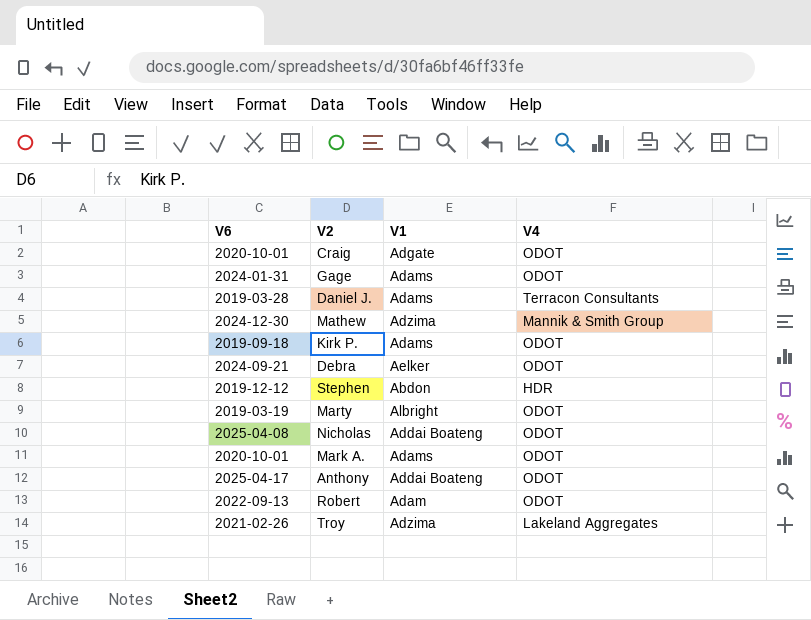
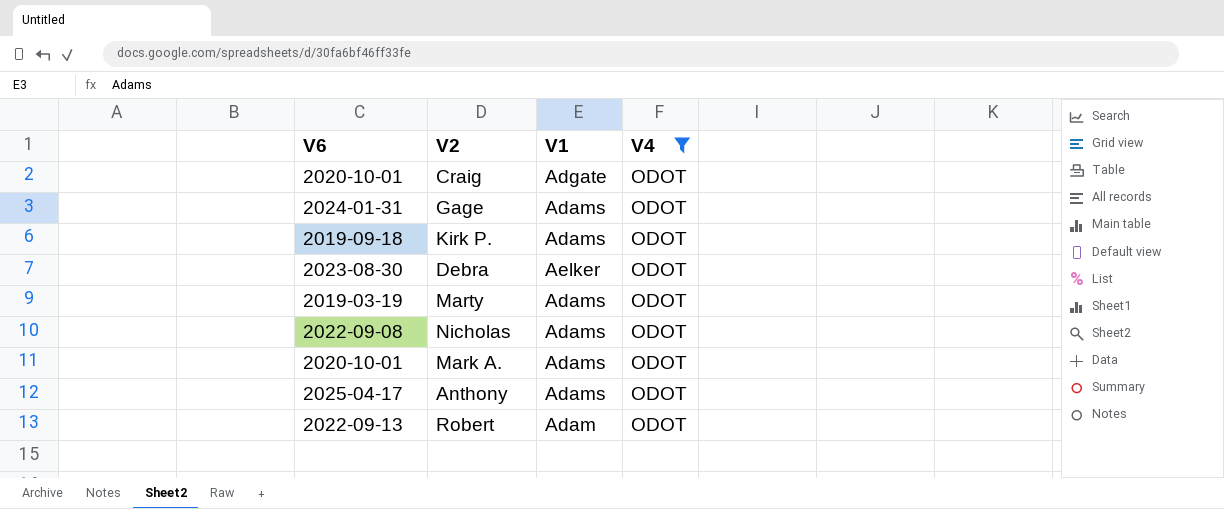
filter: none -> V4 = ODOT
Debra | V6: 2024-09-21 -> 2023-08-30
Marty | V1: Albright -> Adams
Nicholas | V6: 2025-04-08 -> 2022-09-08
Nicholas | V1: Addai Boateng -> Adams
Anthony | V1: Addai Boateng -> Adams

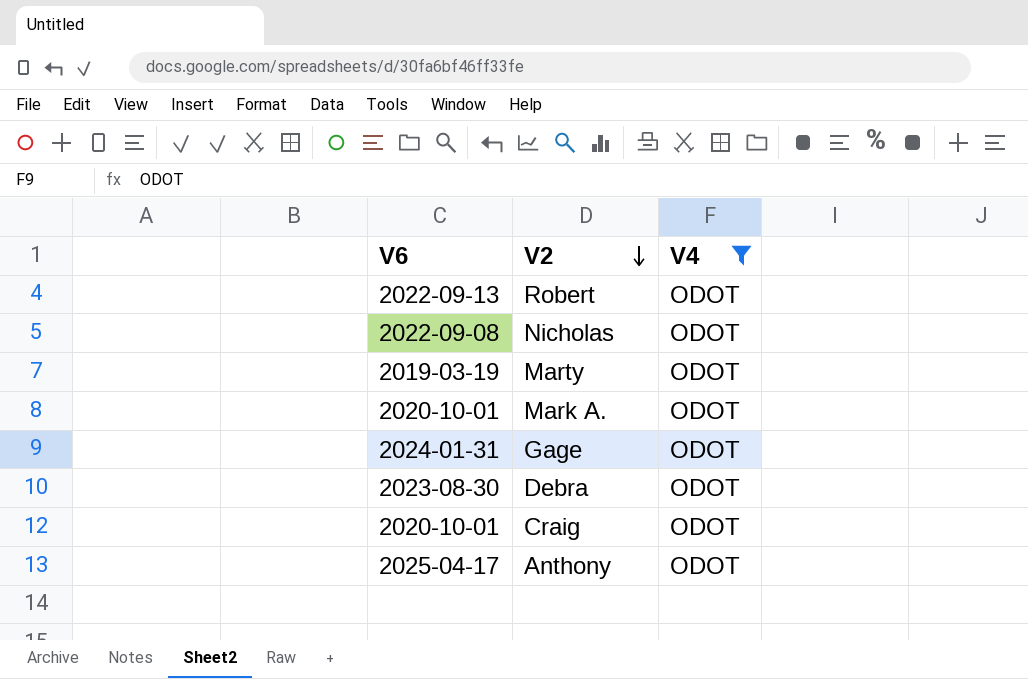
row order: none -> V2 descending
column V1 | position: 3 -> none
row Kirk P.: 2019-09-18 | Adams | ODOT -> none

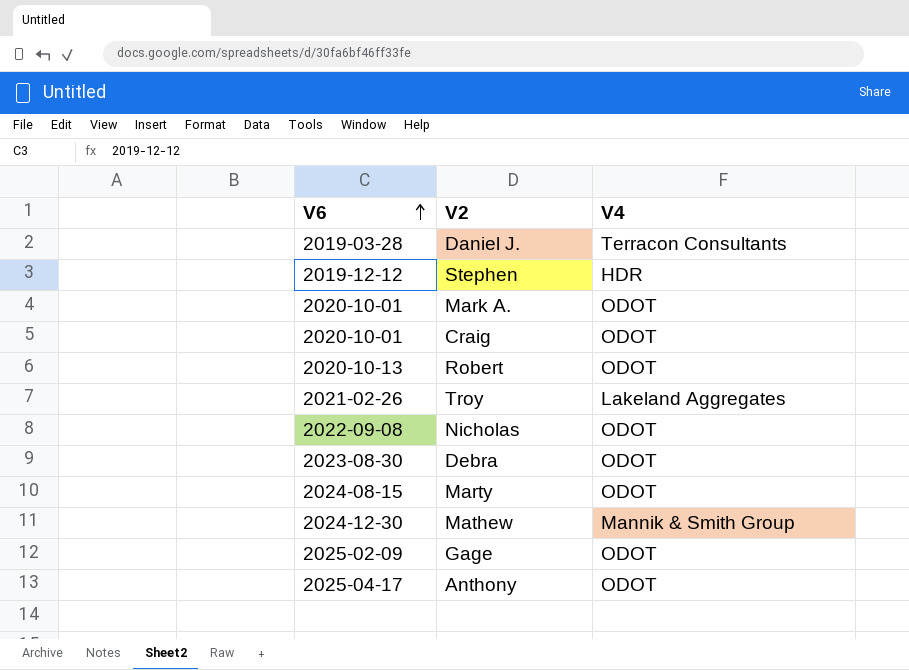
filter: V4 = ODOT -> none
row order: V2 descending -> V6 ascending
Robert | V6: 2022-09-13 -> 2020-10-13
Marty | V6: 2019-03-19 -> 2024-08-15
Gage | V6: 2024-01-31 -> 2025-02-09

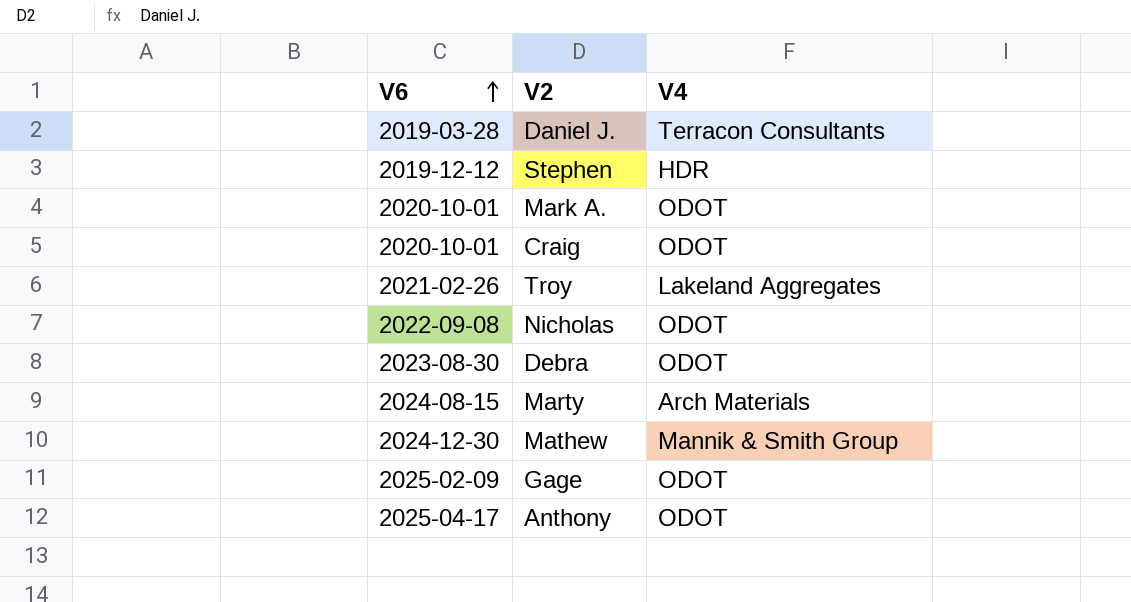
row Robert: 2020-10-13 | ODOT -> none
Marty | V4: ODOT -> Arch Materials

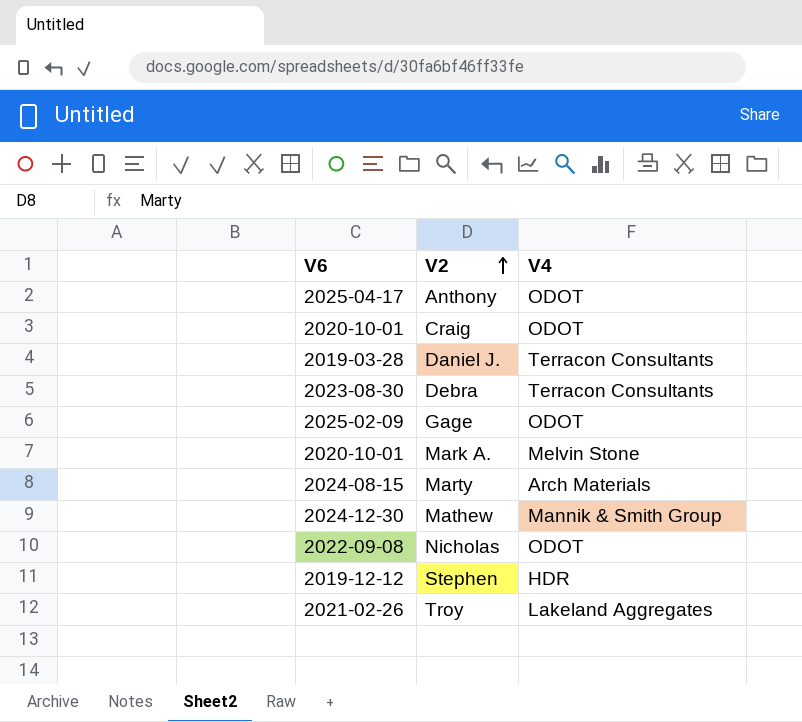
row order: V6 ascending -> V2 ascending
Debra | V4: ODOT -> Terracon Consultants
Mark A. | V4: ODOT -> Melvin Stone

